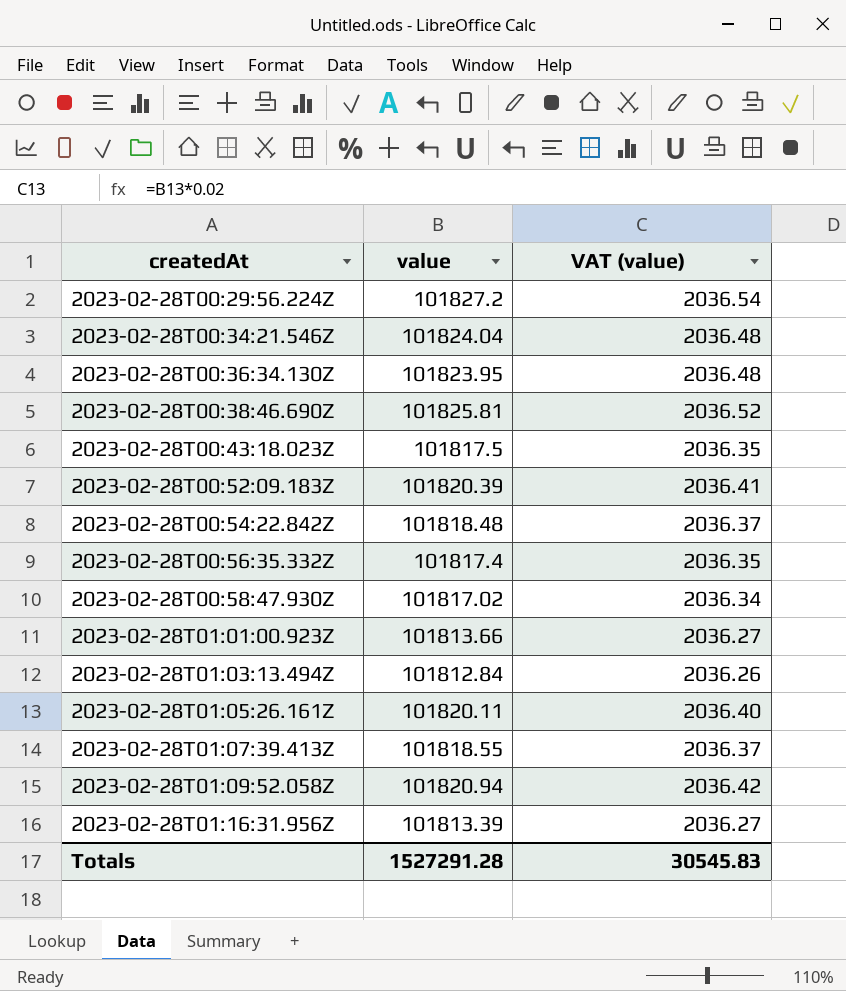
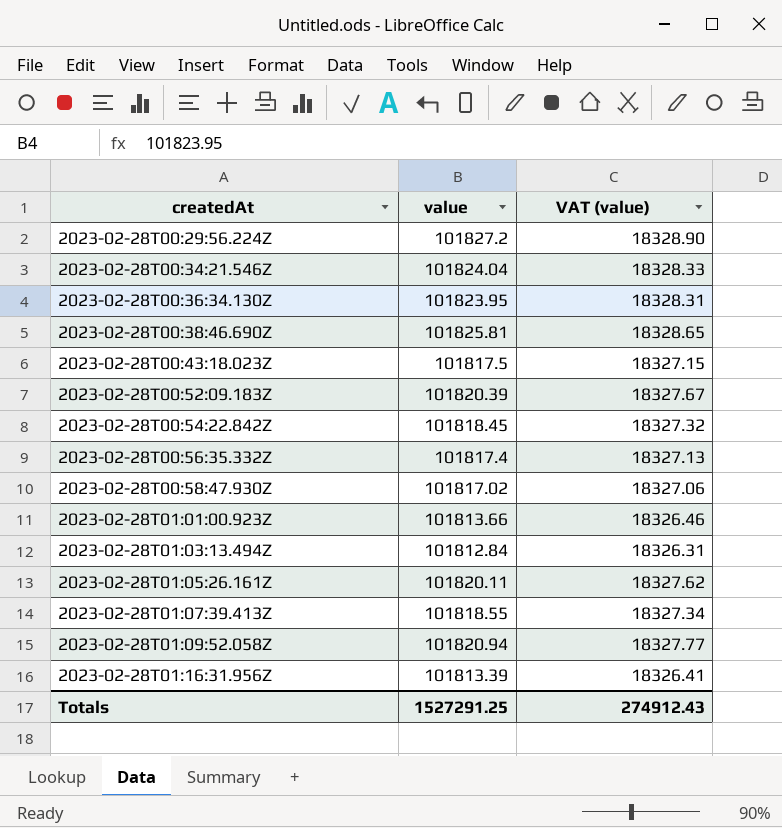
column VAT (value) | formula: [value] * 0.02 -> [value] * 0.18
2023-02-28T00:54:22.842Z | value: 101818.48 -> 101818.45
Totals | value: 1527291.28 -> 1527291.25
Totals | VAT (value): 30545.83 -> 274912.43

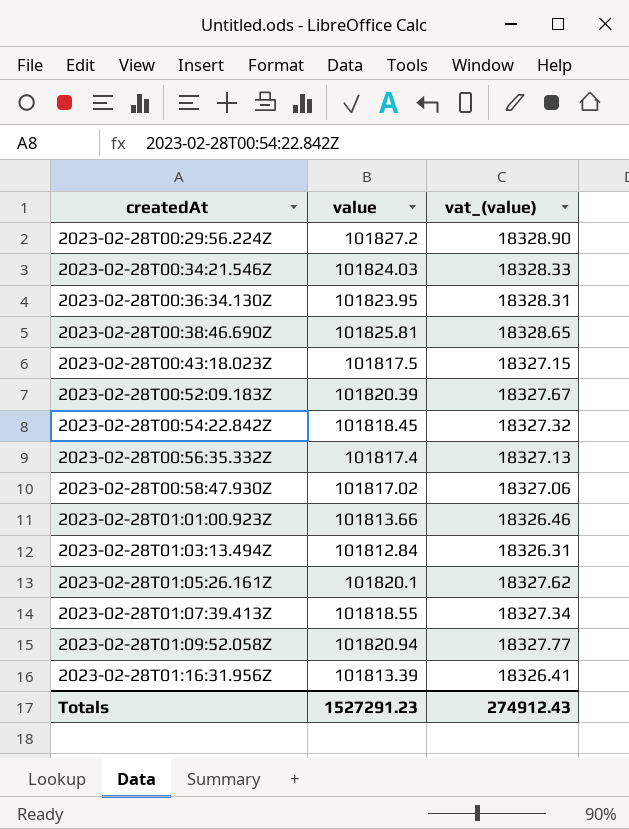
column name: VAT (value) -> vat_(value)
2023-02-28T00:34:21.546Z | value: 101824.04 -> 101824.03
2023-02-28T01:05:26.161Z | value: 101820.11 -> 101820.1
Totals | value: 1527291.25 -> 1527291.23

